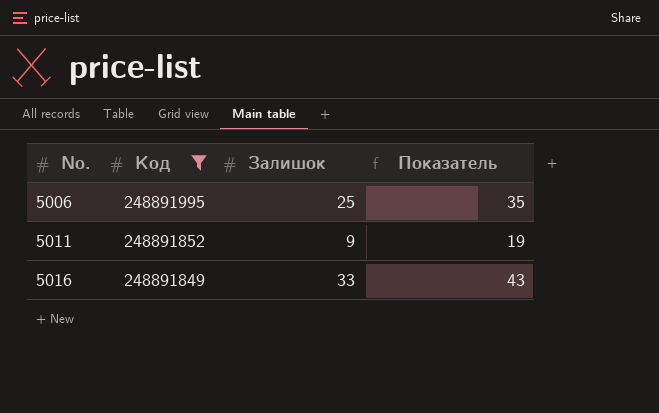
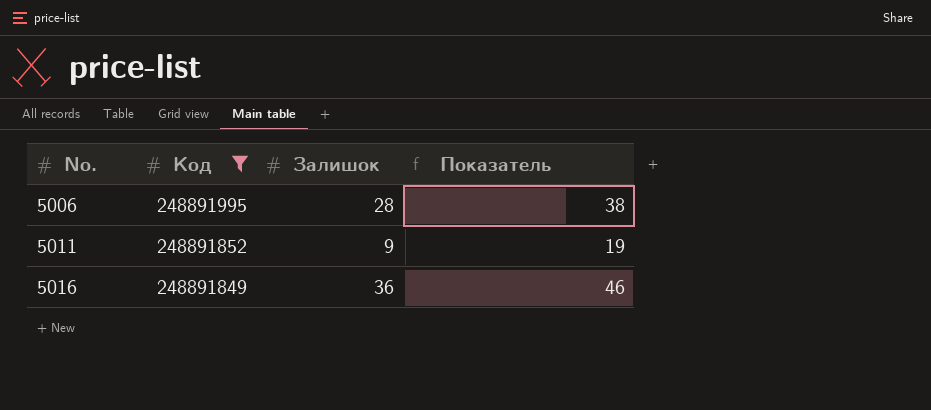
5006 | Залишок: 25 -> 28
5006 | Показатель: 35 -> 38
5016 | Залишок: 33 -> 36
5016 | Показатель: 43 -> 46

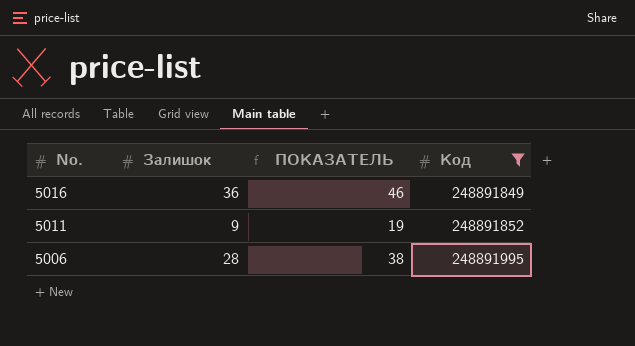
row order: No. ascending -> No. descending
column name: Показатель -> ПОКАЗАТЕЛЬ
column Код | position: 2 -> 4

